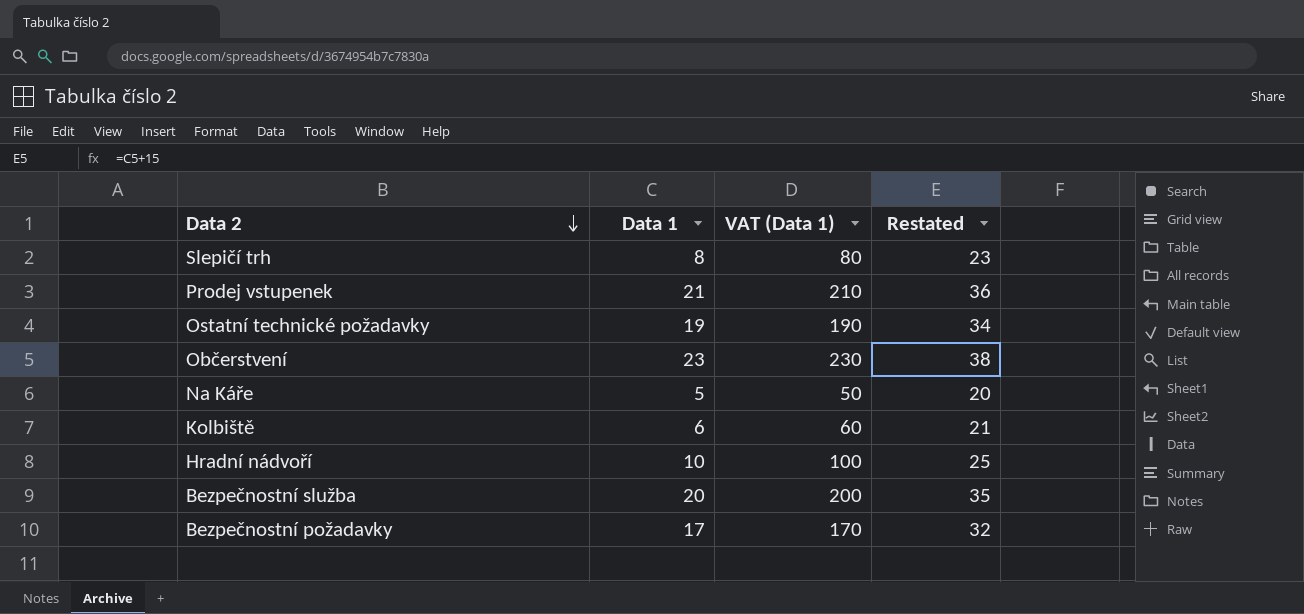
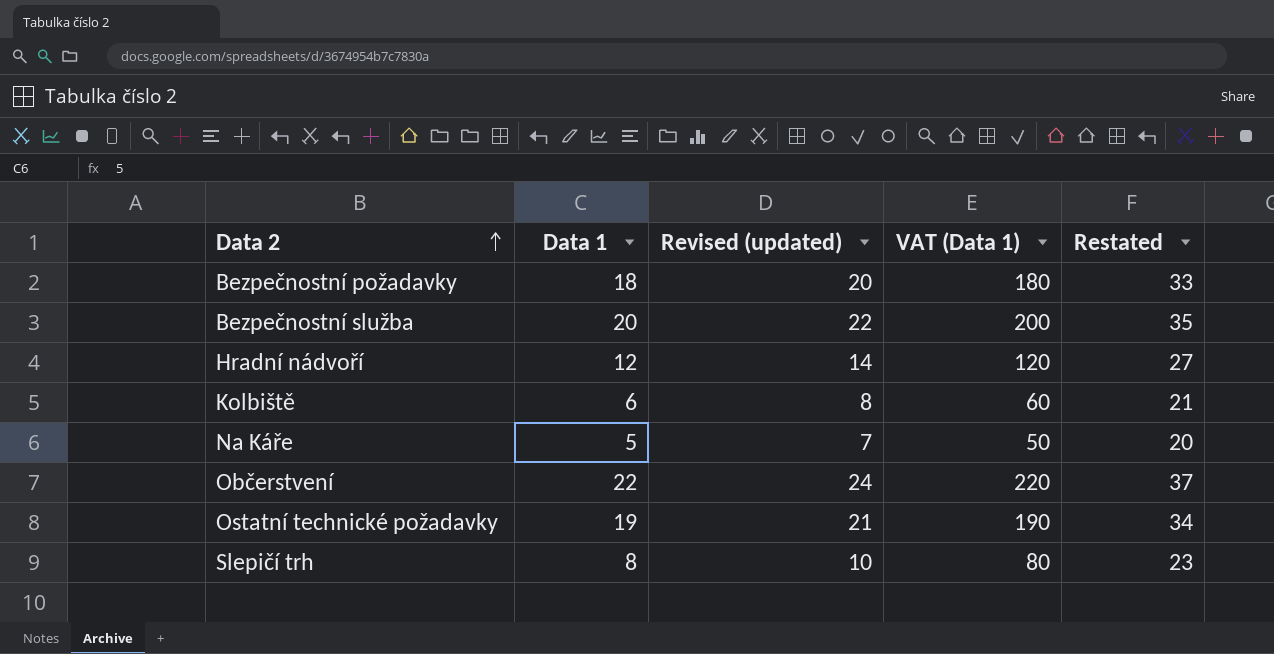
row order: Data 2 descending -> Data 2 ascending
column Revised (updated) | formula: none -> [Data 1] + 2
row Prodej vstupenek: 21 | 210 | 36 -> none
Bezpečnostní požadavky | Data 1: 17 -> 18
Bezpečnostní požadavky | VAT (Data 1): 170 -> 180
Bezpečnostní požadavky | Restated: 32 -> 33
Hradní nádvoří | Data 1: 10 -> 12
Hradní nádvoří | VAT (Data 1): 100 -> 120
Hradní nádvoří | Restated: 25 -> 27
Občerstvení | Data 1: 23 -> 22
Občerstvení | VAT (Data 1): 230 -> 220
Občerstvení | Restated: 38 -> 37

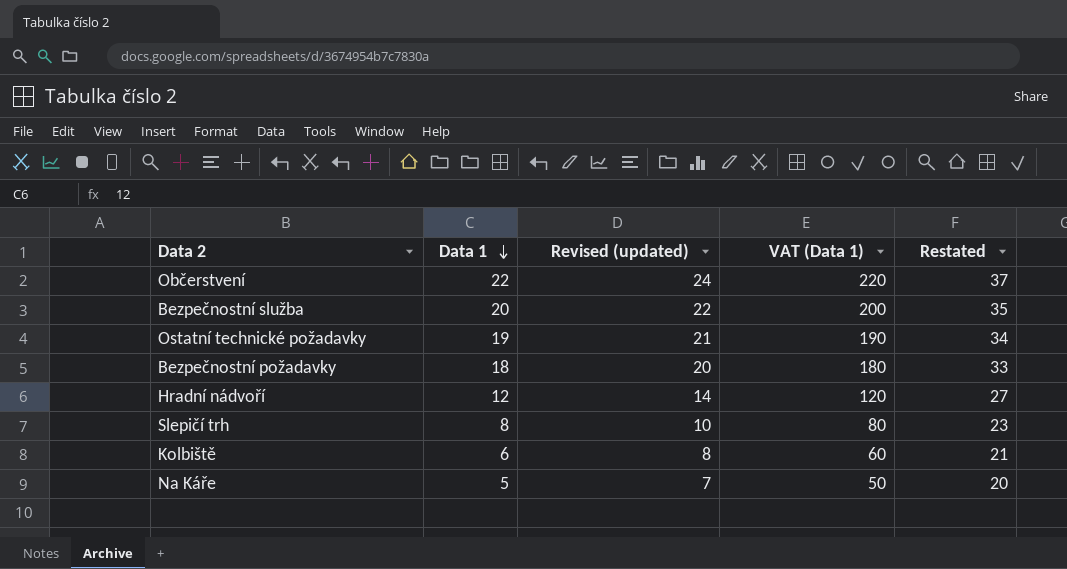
row order: Data 2 ascending -> Data 1 descending

